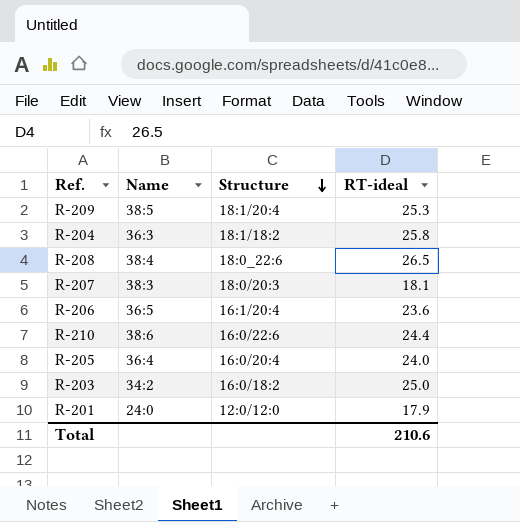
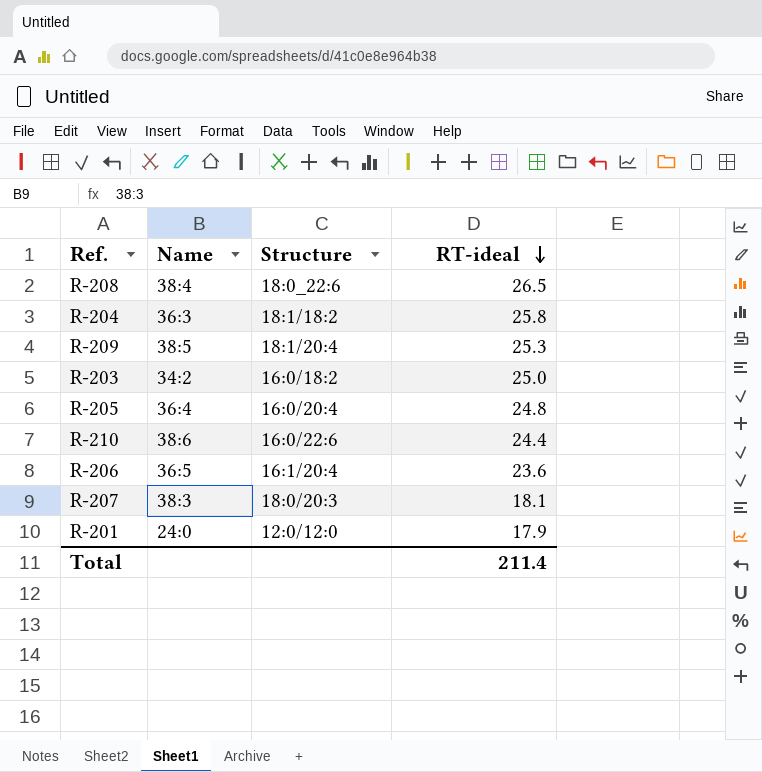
row order: Structure descending -> RT-ideal descending
R-205 | RT-ideal: 24.0 -> 24.8
Total | RT-ideal: 210.6 -> 211.4

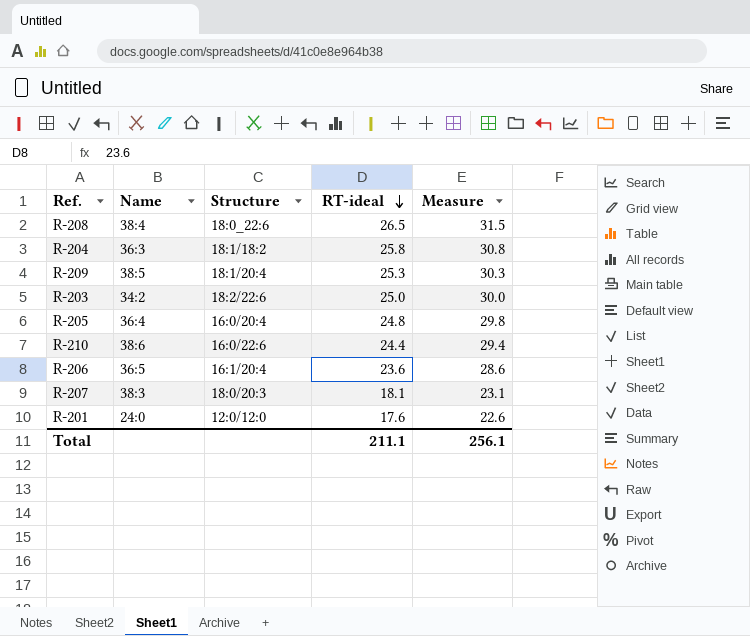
column Measure | formula: none -> [RT-ideal] + 5
R-203 | Structure: 16:0/18:2 -> 18:2/22:6
R-201 | RT-ideal: 17.9 -> 17.6
Total | RT-ideal: 211.4 -> 211.1

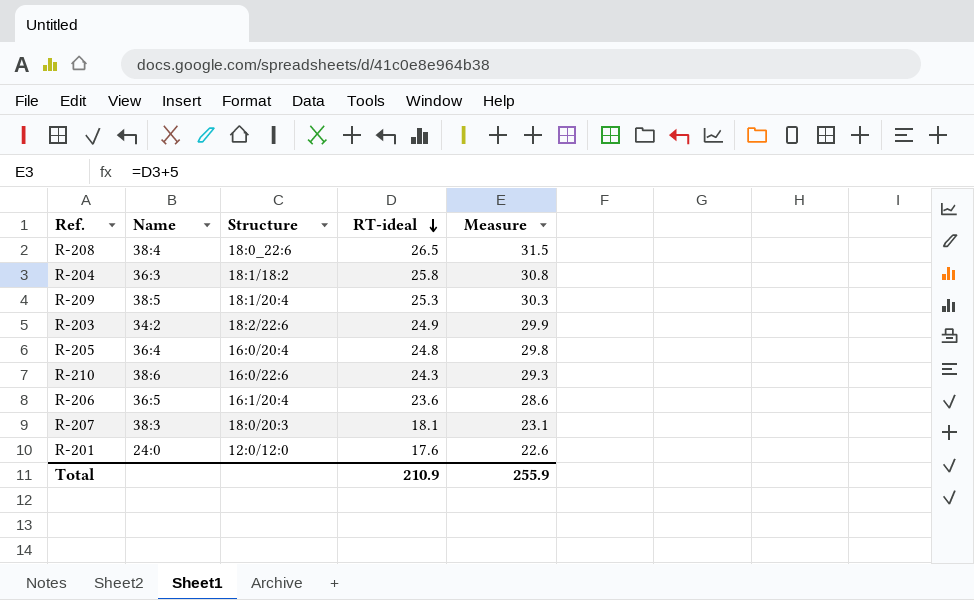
R-203 | RT-ideal: 25.0 -> 24.9
R-203 | Measure: 30.0 -> 29.9
R-210 | RT-ideal: 24.4 -> 24.3
R-210 | Measure: 29.4 -> 29.3
Total | RT-ideal: 211.1 -> 210.9
Total | Measure: 256.1 -> 255.9

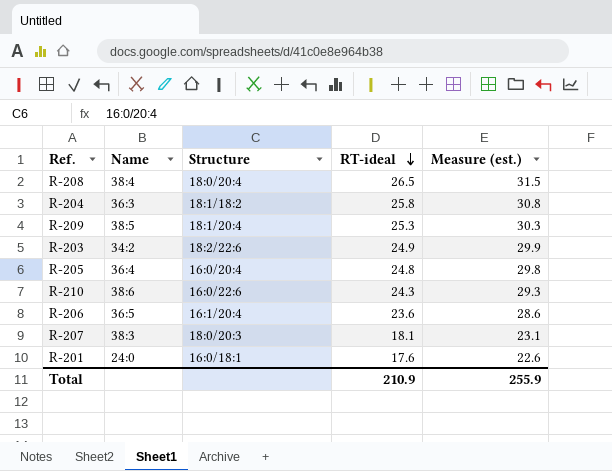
column name: Measure -> Measure (est.)
R-208 | Structure: 18:0_22:6 -> 18:0/20:4
R-201 | Structure: 12:0/12:0 -> 16:0/18:1

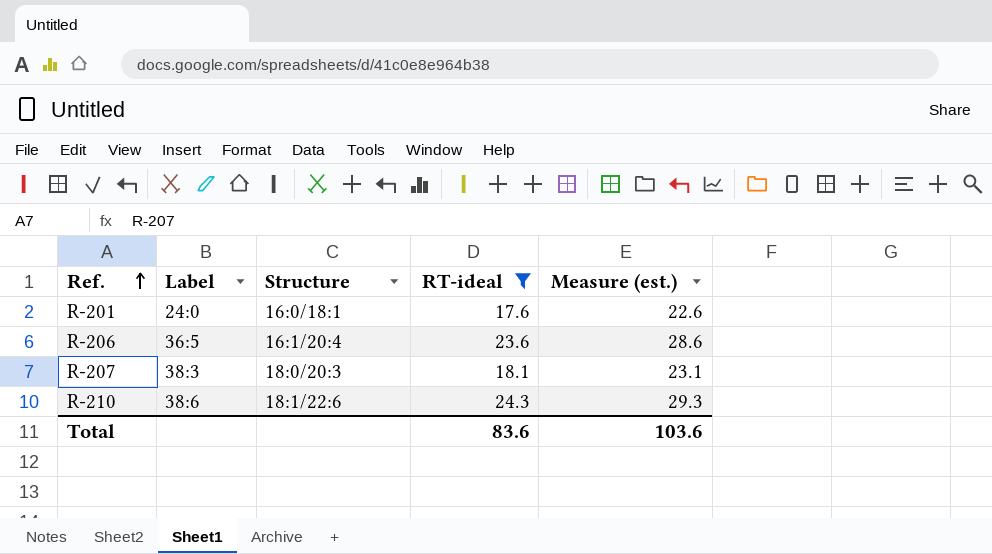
filter: none -> RT-ideal <= 24.3
row order: RT-ideal descending -> Ref. ascending
column name: Name -> Label
R-210 | Structure: 16:0/22:6 -> 18:1/22:6
Total | RT-ideal: 210.9 -> 83.6
Total | Measure (est.): 255.9 -> 103.6

